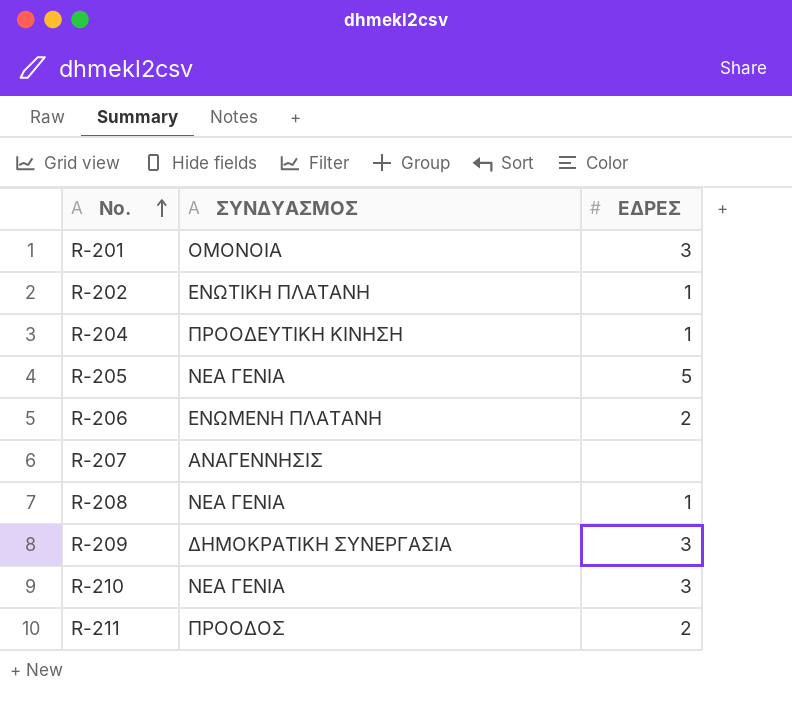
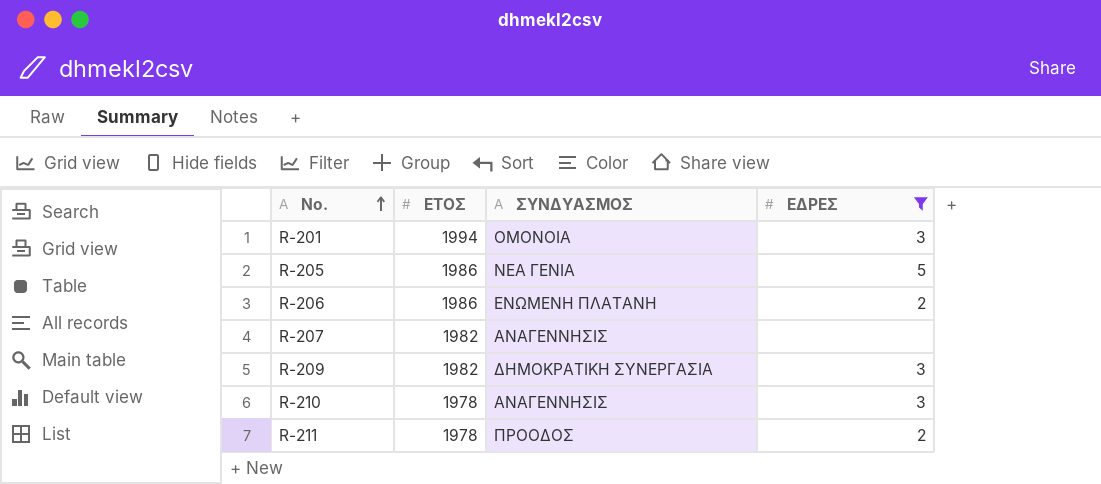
filter: none -> ΕΔΡΕΣ != 1
column ΕΤΟΣ | position: none -> 2
R-210 | ΣΥΝΔΥΑΣΜΟΣ: ΝΕΑ ΓΕΝΙΑ -> ΑΝΑΓΕΝΝΗΣΙΣ

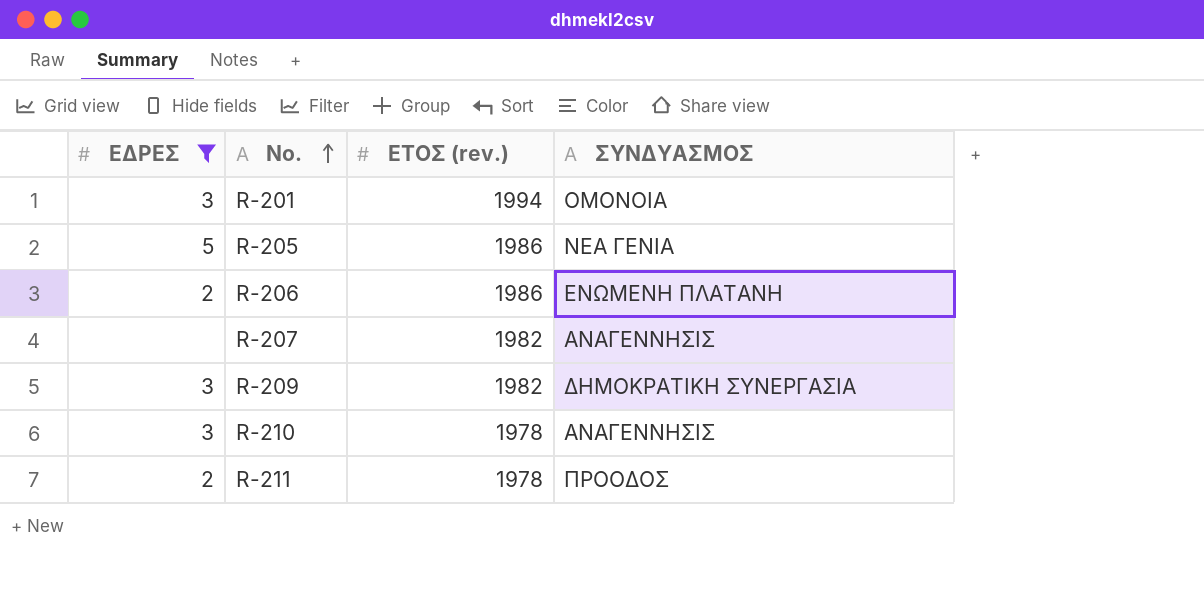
column ΕΔΡΕΣ | position: 4 -> 1
column name: ΕΤΟΣ -> ΕΤΟΣ (rev.)

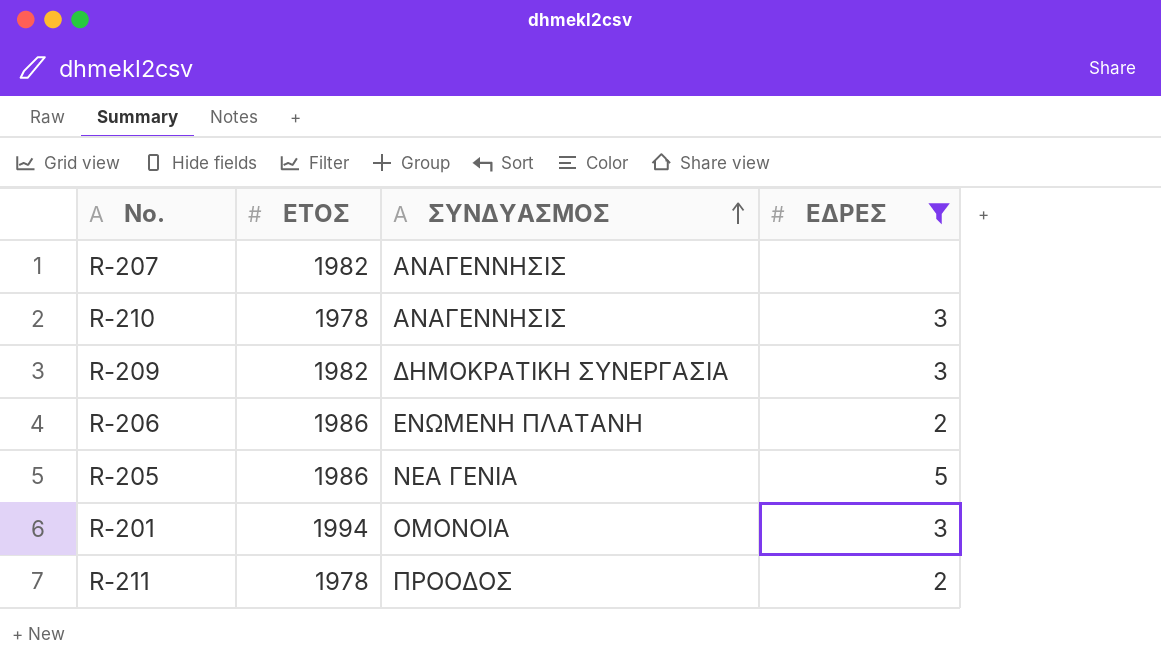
row order: No. ascending -> ΣΥΝΔΥΑΣΜΟΣ ascending
column name: ΕΤΟΣ (rev.) -> ΕΤΟΣ
column ΕΔΡΕΣ | position: 1 -> 4

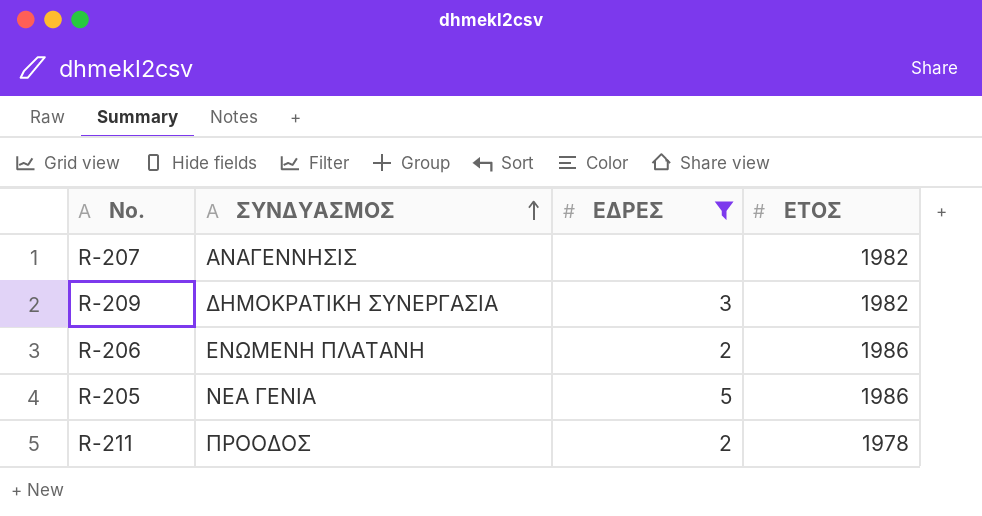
column ΕΤΟΣ | position: 2 -> 4
row R-210: 1978 | ΑΝΑΓΕΝΝΗΣΙΣ | 3 -> none
row R-201: 1994 | ΟΜΟΝΟΙΑ | 3 -> none

